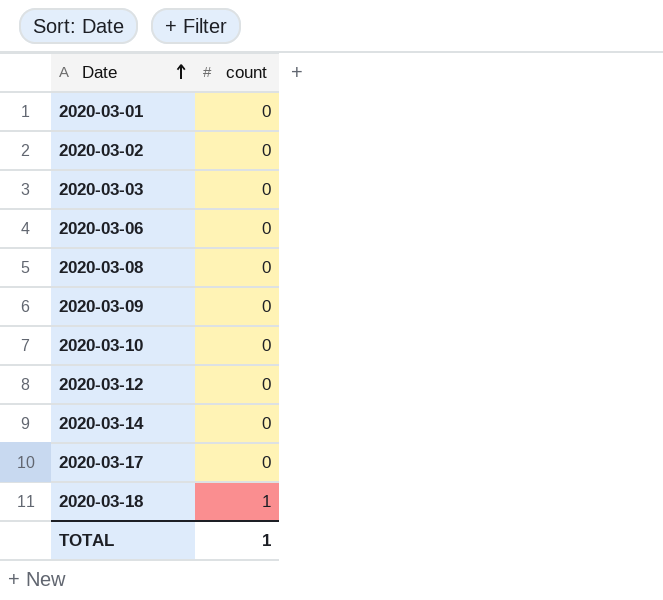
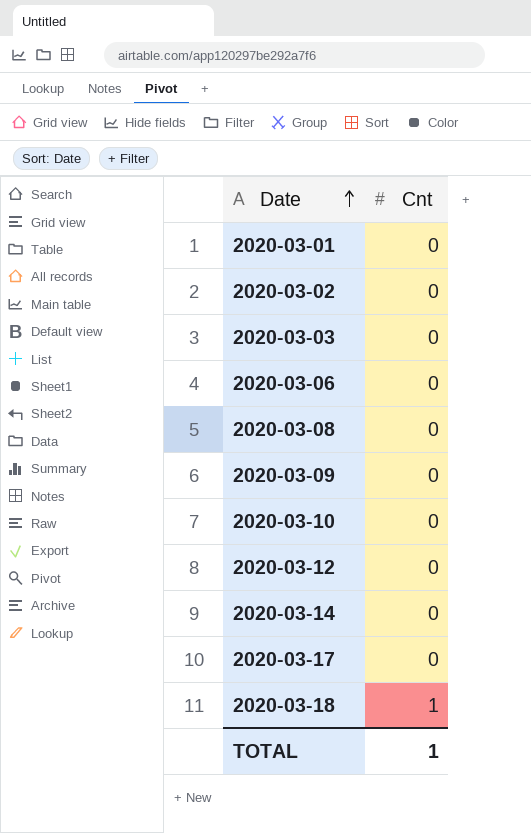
column name: count -> Cnt

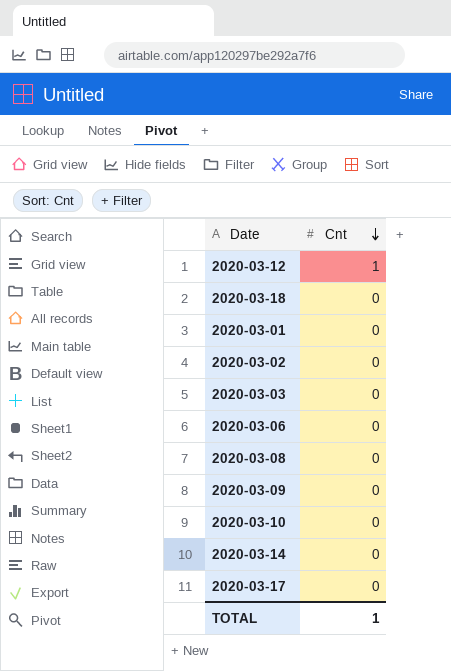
row order: Date ascending -> Cnt descending
2020-03-12 | Cnt: 0 -> 1
2020-03-18 | Cnt: 1 -> 0

